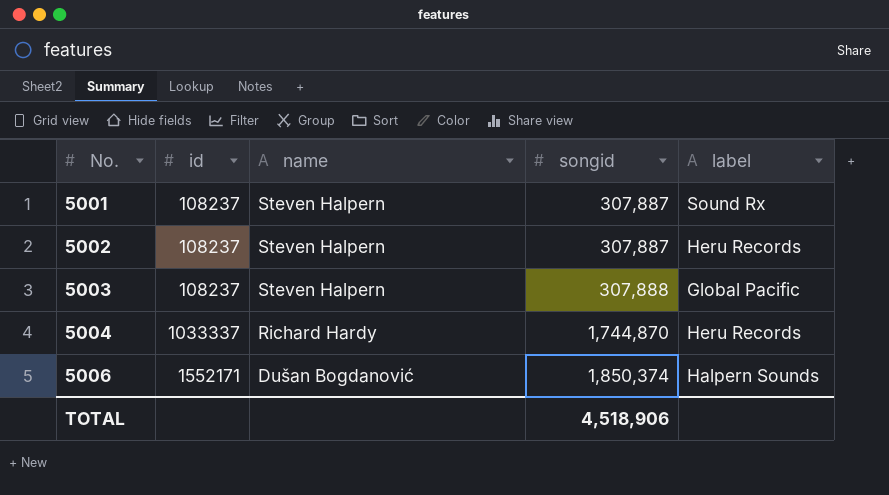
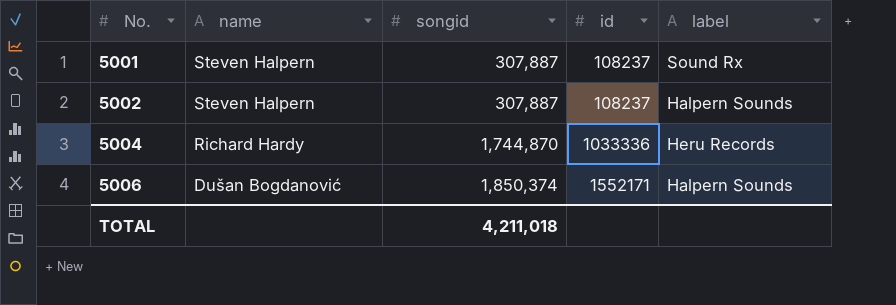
column id | position: 2 -> 4
row 5003: 108237 | Steven Halpern | 307,888 | Global Pacific -> none
5002 | label: Heru Records -> Halpern Sounds
5004 | id: 1033337 -> 1033336
TOTAL | songid: 4,518,906 -> 4,211,018

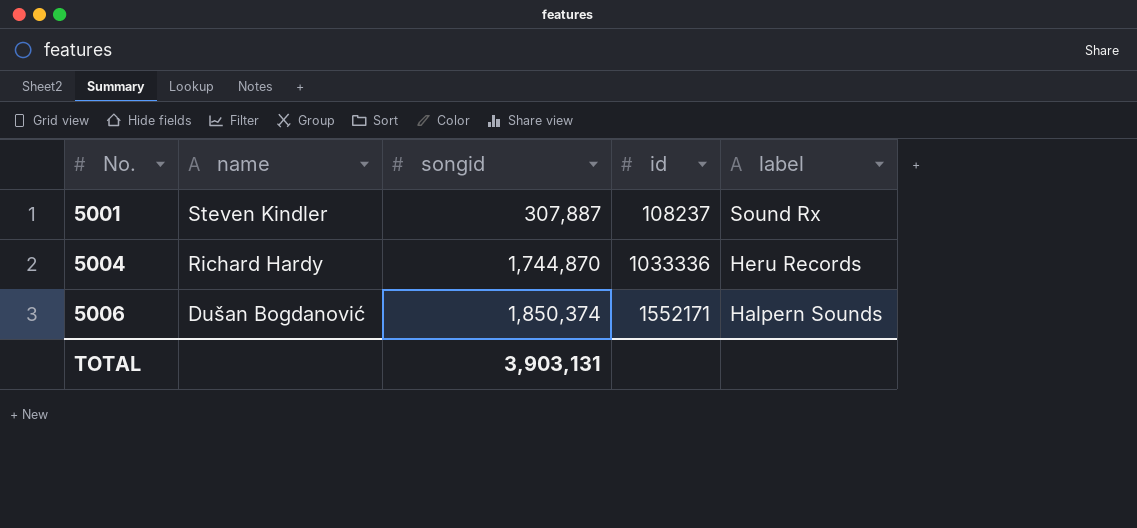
row 5002: Steven Halpern | 307,887 | 108237 | Halpern Sounds -> none
5001 | name: Steven Halpern -> Steven Kindler
TOTAL | songid: 4,211,018 -> 3,903,131

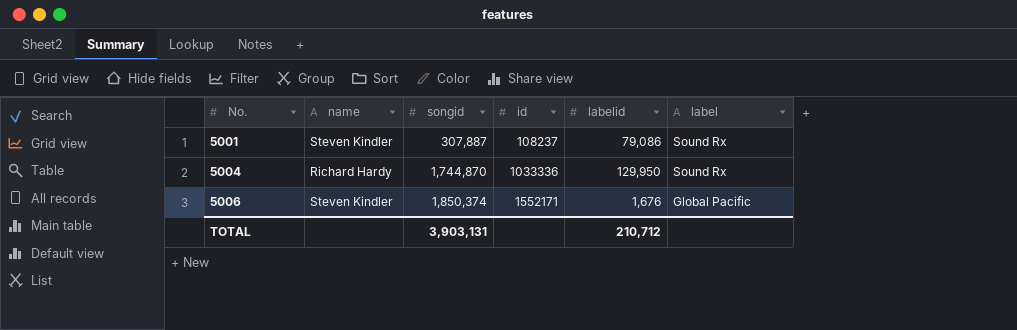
column labelid | position: none -> 5
5004 | label: Heru Records -> Sound Rx
5006 | name: Dušan Bogdanović -> Steven Kindler
5006 | label: Halpern Sounds -> Global Pacific

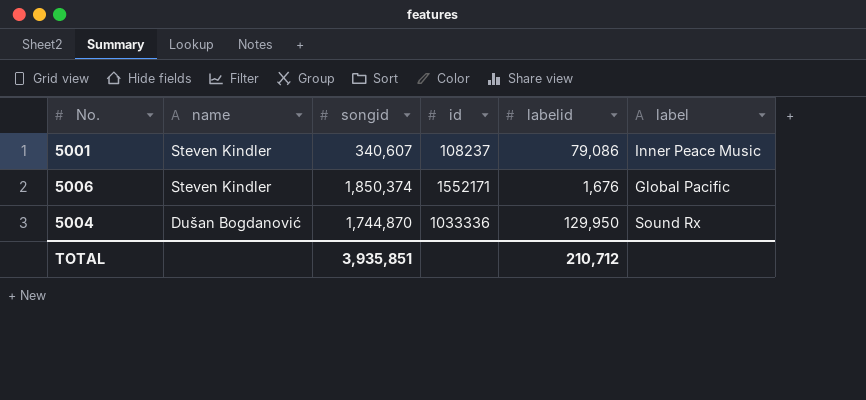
row order: No. ascending -> name descending
5001 | songid: 307,887 -> 340,607
5001 | label: Sound Rx -> Inner Peace Music
5004 | name: Richard Hardy -> Dušan Bogdanović
TOTAL | songid: 3,903,131 -> 3,935,851

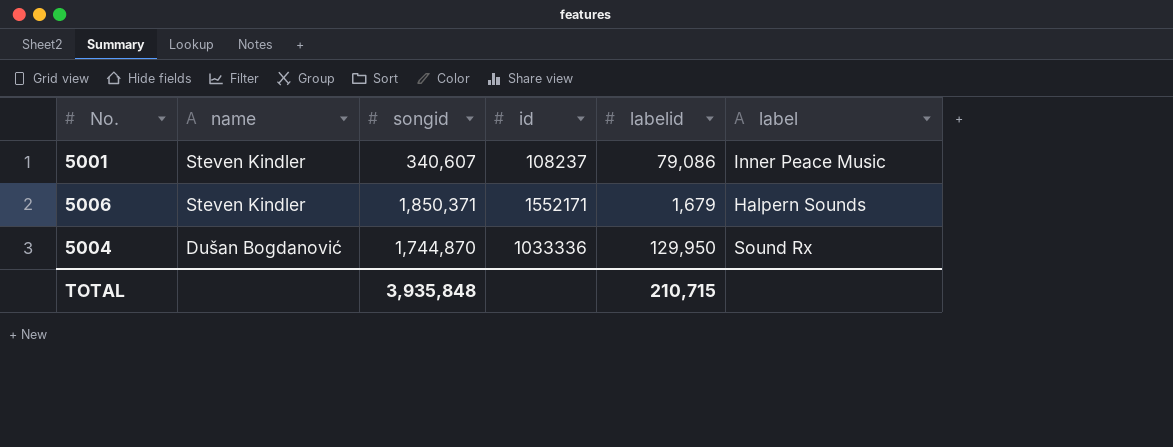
5006 | songid: 1,850,374 -> 1,850,371
5006 | labelid: 1,676 -> 1,679
5006 | label: Global Pacific -> Halpern Sounds
TOTAL | songid: 3,935,851 -> 3,935,848
TOTAL | labelid: 210,712 -> 210,715

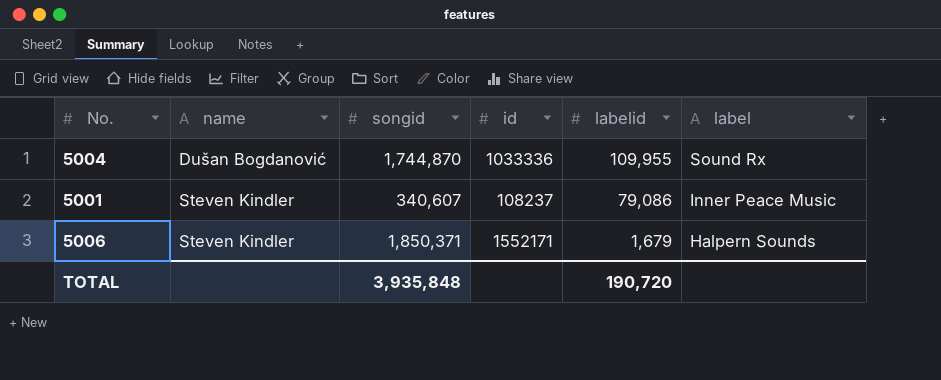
row order: name descending -> name ascending
5004 | labelid: 129,950 -> 109,955
TOTAL | labelid: 210,715 -> 190,720

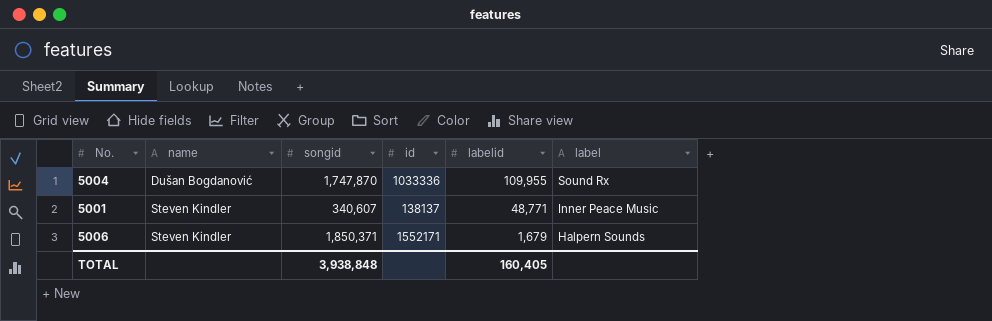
5004 | songid: 1,744,870 -> 1,747,870
5001 | id: 108237 -> 138137
5001 | labelid: 79,086 -> 48,771
TOTAL | songid: 3,935,848 -> 3,938,848
TOTAL | labelid: 190,720 -> 160,405

